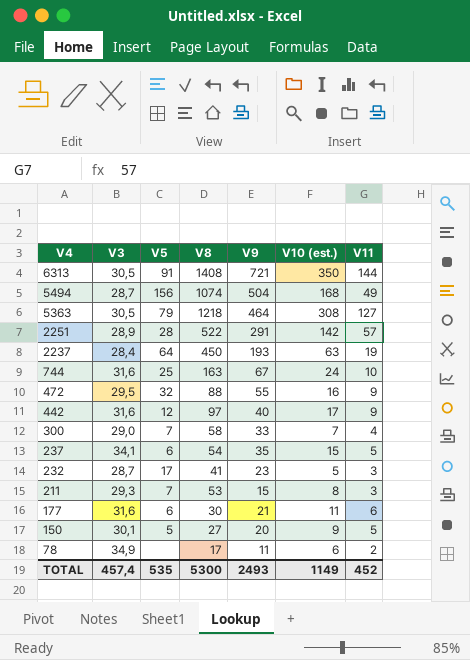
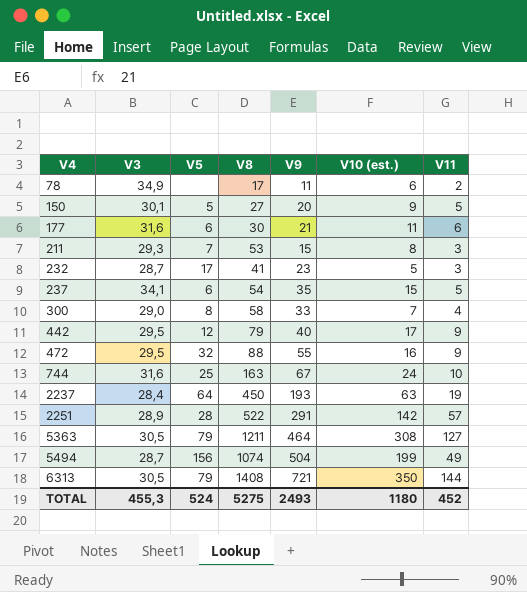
row order: V4 descending -> V4 ascending
300 | V5: 7 -> 8
442 | V3: 31,6 -> 29,5
442 | V8: 97 -> 79
5363 | V8: 1218 -> 1211
5494 | V10 (est.): 168 -> 199
6313 | V5: 91 -> 79
TOTAL | V3: 457,4 -> 455,3
TOTAL | V5: 535 -> 524
TOTAL | V8: 5300 -> 5275
TOTAL | V10 (est.): 1149 -> 1180

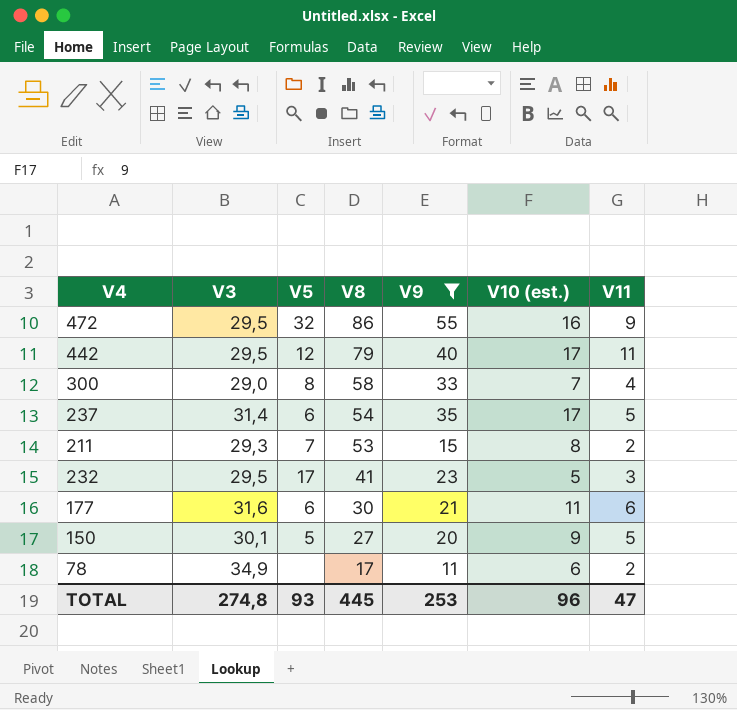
filter: none -> V9 <= 55
row order: V4 ascending -> V8 descending
472 | V8: 88 -> 86
442 | V11: 9 -> 11
237 | V3: 34,1 -> 31,4
237 | V10 (est.): 15 -> 17
211 | V11: 3 -> 2
232 | V3: 28,7 -> 29,5
TOTAL | V3: 455,3 -> 274,8
TOTAL | V5: 524 -> 93
TOTAL | V8: 5275 -> 445
TOTAL | V9: 2493 -> 253
TOTAL | V10 (est.): 1180 -> 96
TOTAL | V11: 452 -> 47

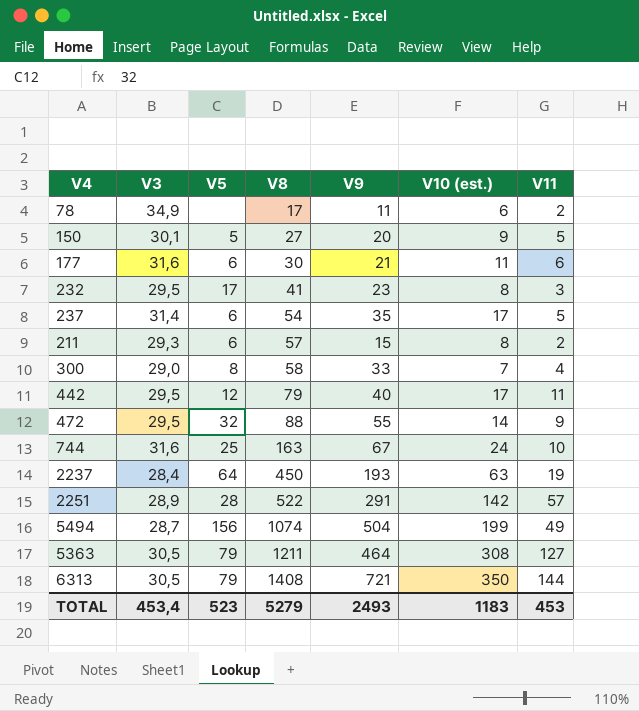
filter: V9 <= 55 -> none
row order: V8 descending -> V8 ascending
232 | V10 (est.): 5 -> 8
211 | V5: 7 -> 6
211 | V8: 53 -> 57
472 | V8: 86 -> 88
472 | V10 (est.): 16 -> 14
TOTAL | V3: 274,8 -> 453,4
TOTAL | V5: 93 -> 523
TOTAL | V8: 445 -> 5279
TOTAL | V9: 253 -> 2493
TOTAL | V10 (est.): 96 -> 1183
TOTAL | V11: 47 -> 453

